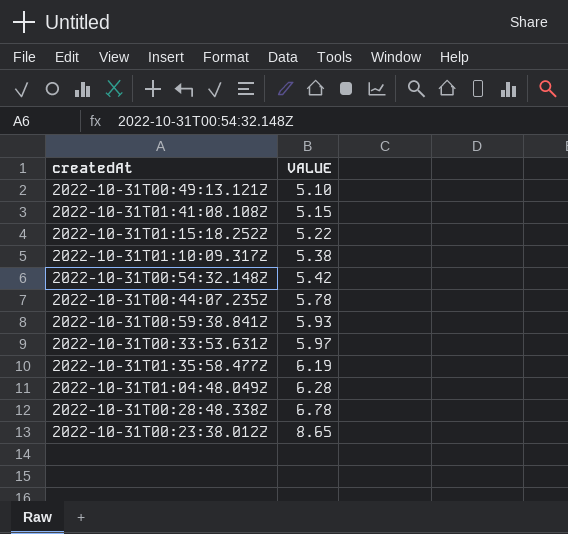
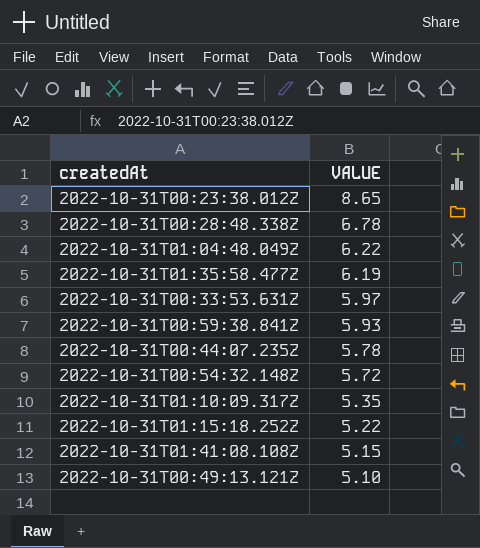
row order: VALUE ascending -> VALUE descending
2022-10-31T01:04:48.049Z | VALUE: 6.28 -> 6.22
2022-10-31T00:54:32.148Z | VALUE: 5.42 -> 5.72
2022-10-31T01:10:09.317Z | VALUE: 5.38 -> 5.35

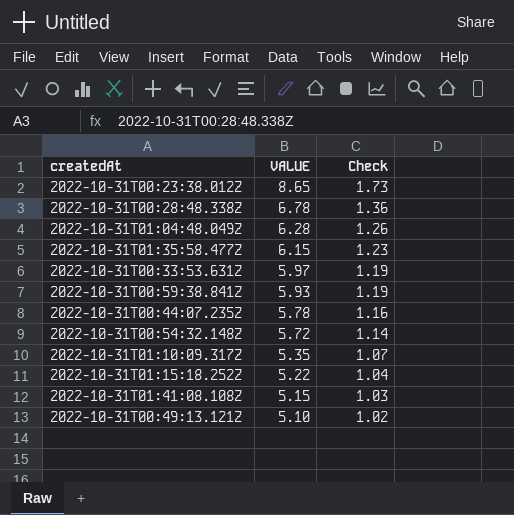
column Check | formula: none -> [VALUE] * 0.2
2022-10-31T01:04:48.049Z | VALUE: 6.22 -> 6.28
2022-10-31T01:35:58.477Z | VALUE: 6.19 -> 6.15

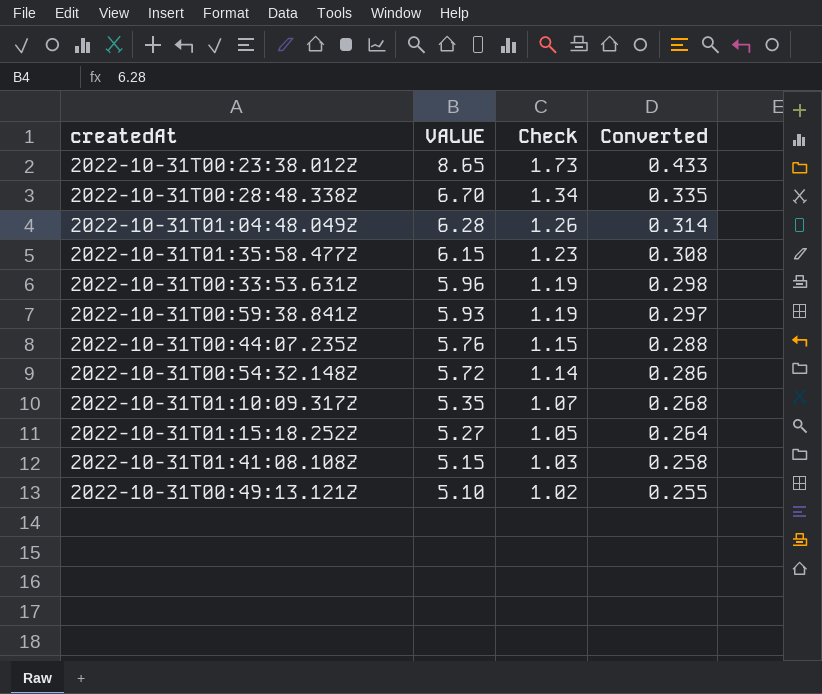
column Converted | formula: none -> [VALUE] * 0.05
2022-10-31T00:28:48.338Z | VALUE: 6.78 -> 6.70
2022-10-31T00:28:48.338Z | Check: 1.36 -> 1.34
2022-10-31T00:33:53.631Z | VALUE: 5.97 -> 5.96
2022-10-31T00:44:07.235Z | VALUE: 5.78 -> 5.76
2022-10-31T00:44:07.235Z | Check: 1.16 -> 1.15
2022-10-31T01:15:18.252Z | VALUE: 5.22 -> 5.27
2022-10-31T01:15:18.252Z | Check: 1.04 -> 1.05

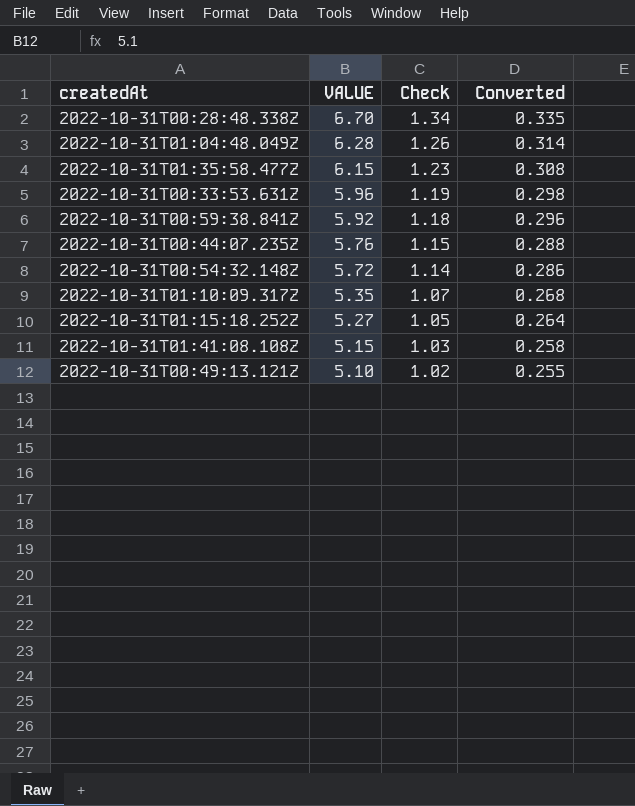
row 2022-10-31T00:23:38.012Z: 8.65 | 1.73 | 0.433 -> none
2022-10-31T00:59:38.841Z | VALUE: 5.93 -> 5.92
2022-10-31T00:59:38.841Z | Check: 1.19 -> 1.18
2022-10-31T00:59:38.841Z | Converted: 0.297 -> 0.296

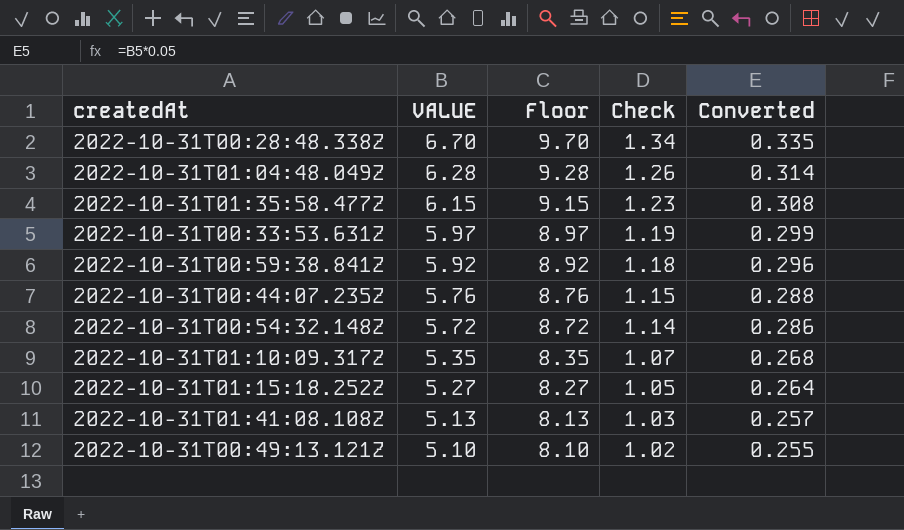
column Floor | formula: none -> [VALUE] + 3
2022-10-31T00:33:53.631Z | VALUE: 5.96 -> 5.97
2022-10-31T00:33:53.631Z | Converted: 0.298 -> 0.299
2022-10-31T01:41:08.108Z | VALUE: 5.15 -> 5.13
2022-10-31T01:41:08.108Z | Converted: 0.258 -> 0.257

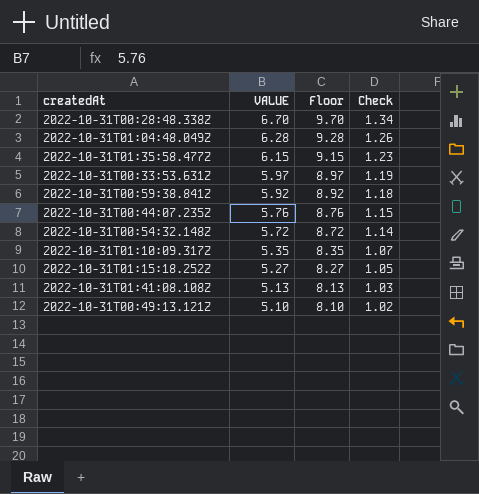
column Converted | formula: [VALUE] * 0.05 -> none

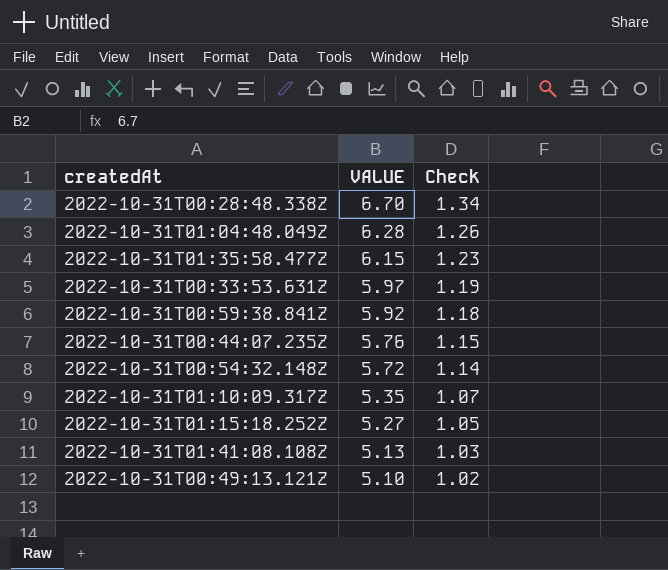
column Floor | formula: [VALUE] + 3 -> none

